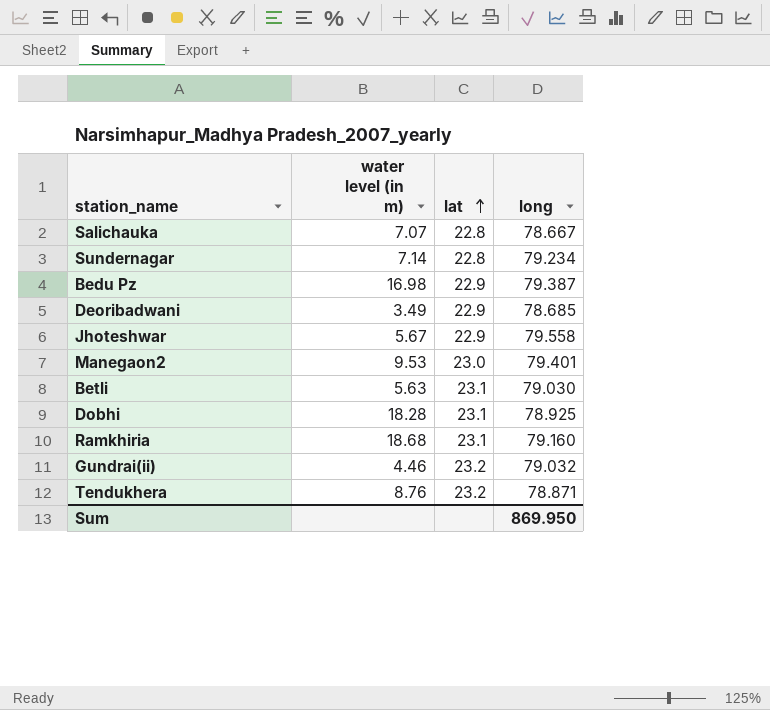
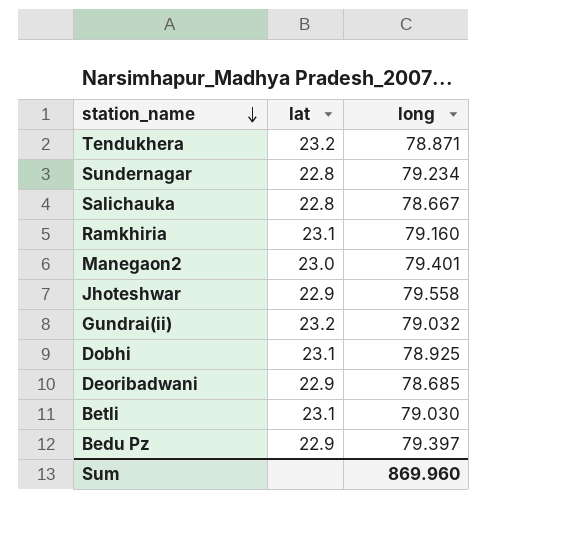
row order: lat ascending -> station_name descending
column water level (in m) | position: 2 -> none
Bedu Pz | long: 79.387 -> 79.397
Sum | long: 869.950 -> 869.960

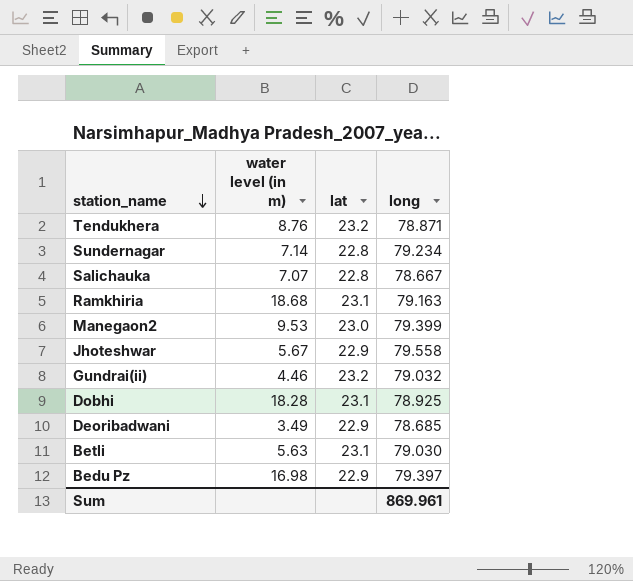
column water level (in m) | position: none -> 2
Ramkhiria | long: 79.160 -> 79.163
Manegaon2 | long: 79.401 -> 79.399
Sum | long: 869.960 -> 869.961

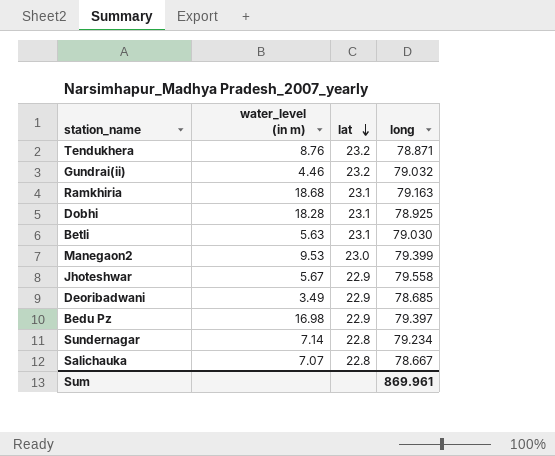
row order: station_name descending -> lat descending
column name: water level (in m) -> water_level (in m)

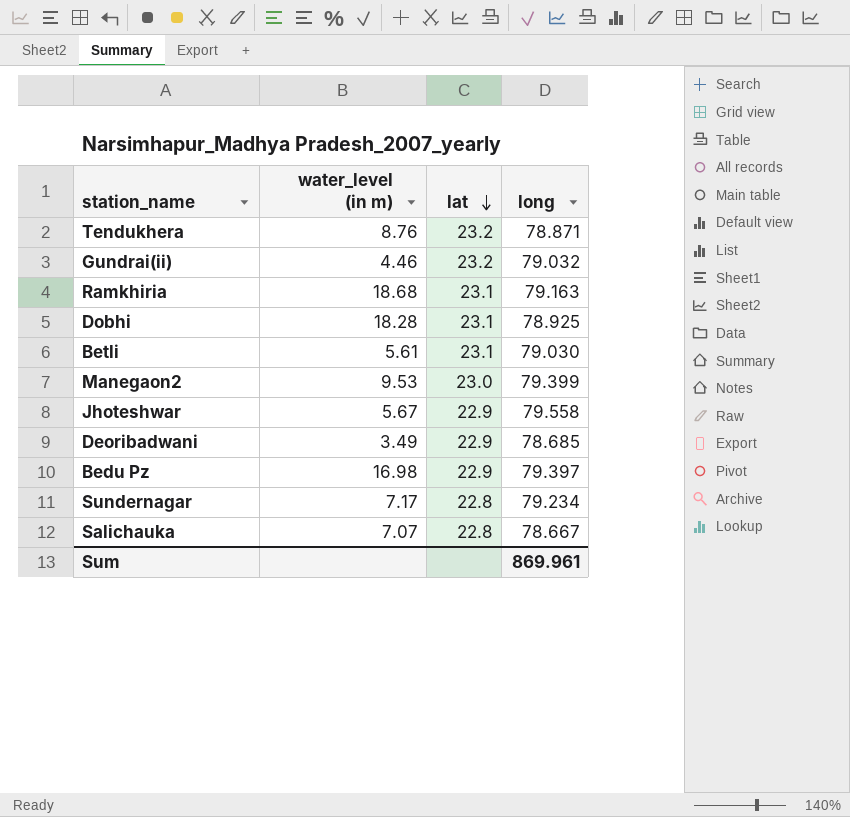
Betli | water_level (in m): 5.63 -> 5.61
Sundernagar | water_level (in m): 7.14 -> 7.17

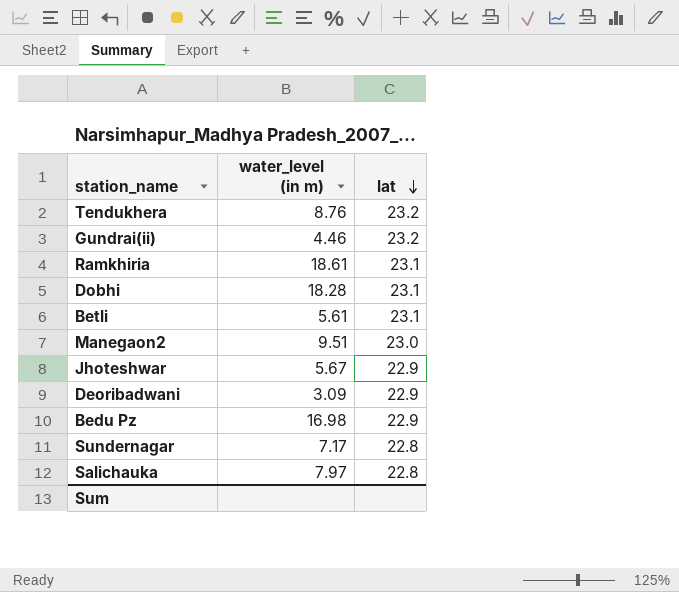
column long | position: 4 -> none
Ramkhiria | water_level (in m): 18.68 -> 18.61
Manegaon2 | water_level (in m): 9.53 -> 9.51
Deoribadwani | water_level (in m): 3.49 -> 3.09
Salichauka | water_level (in m): 7.07 -> 7.97

